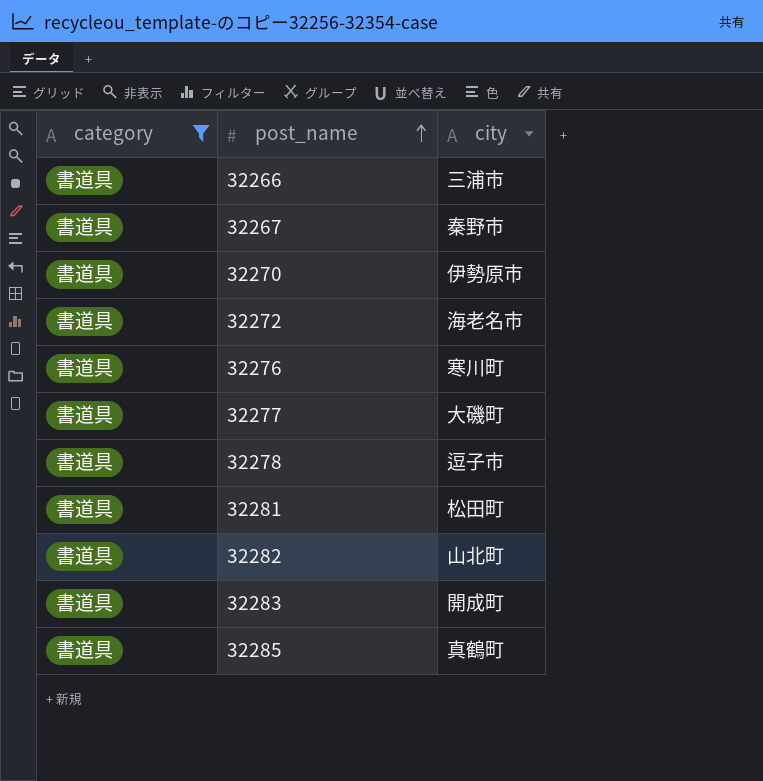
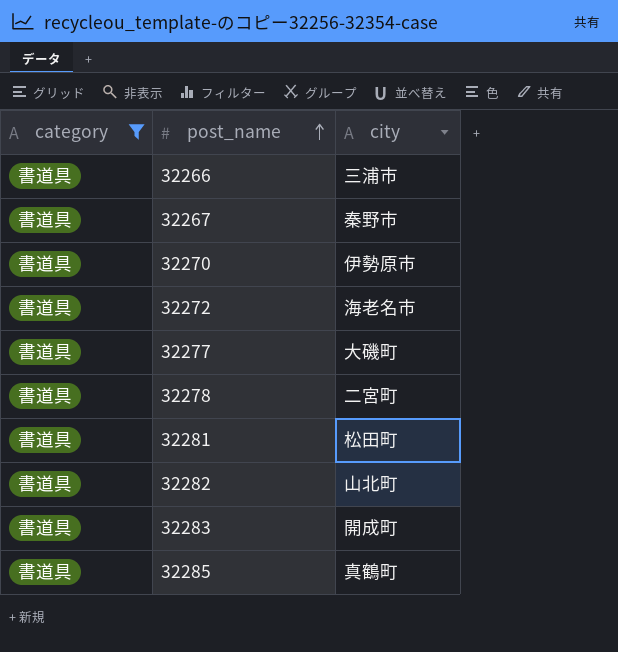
row 32276: 書道具 | 寒川町 -> none
32278 | city: 逗子市 -> 二宮町

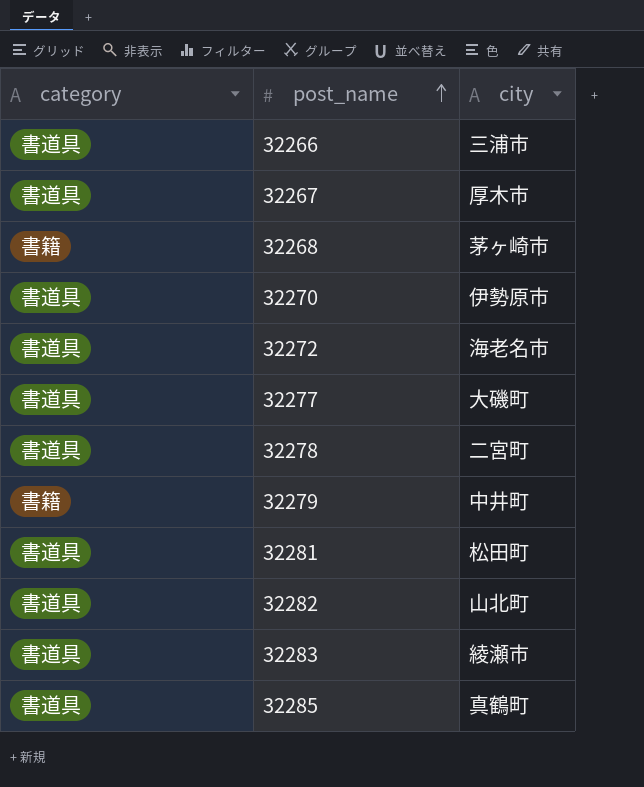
filter: category = 書道具 -> none
32267 | city: 秦野市 -> 厚木市
32283 | city: 開成町 -> 綾瀬市

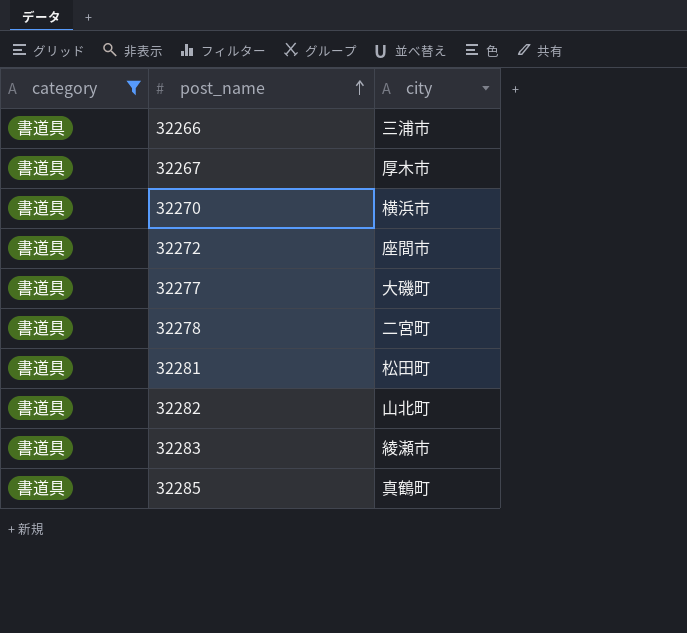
filter: none -> category = 書道具
32270 | city: 伊勢原市 -> 横浜市
32272 | city: 海老名市 -> 座間市

